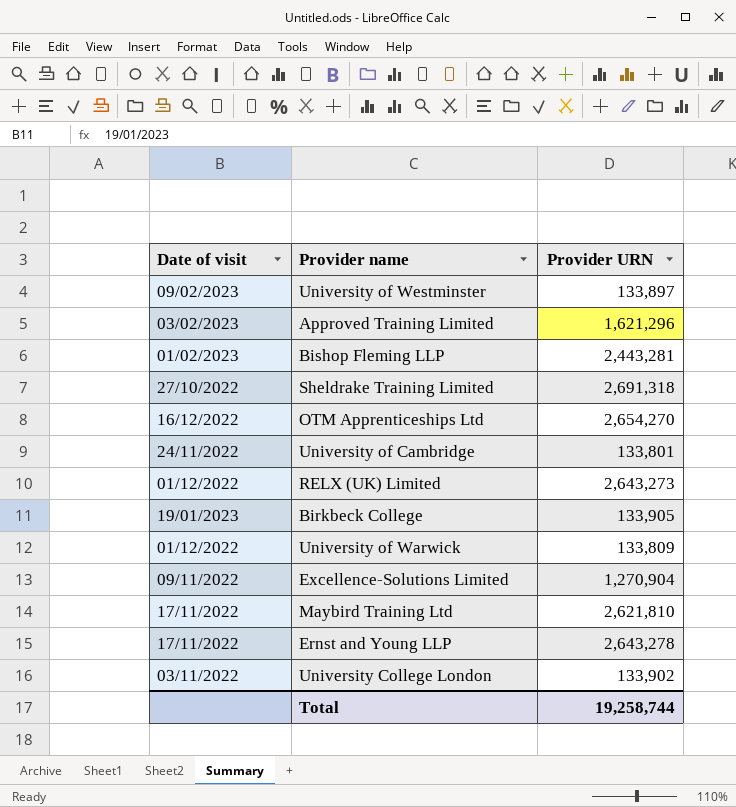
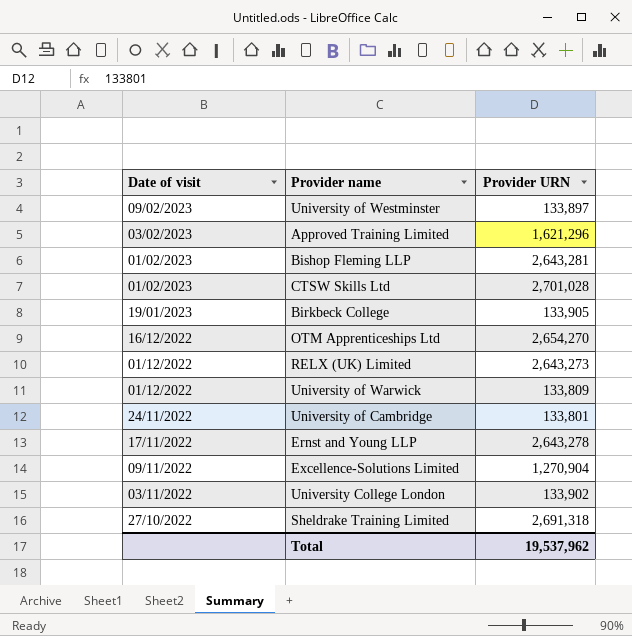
row order: none -> Date of visit descending
row Maybird Training Ltd: 17/11/2022 | 2,621,810 -> none
Bishop Fleming LLP | Provider URN: 2,443,281 -> 2,643,281
row CTSW Skills Ltd: none -> 01/02/2023 | 2,701,028
Total | Provider URN: 19,258,744 -> 19,537,962

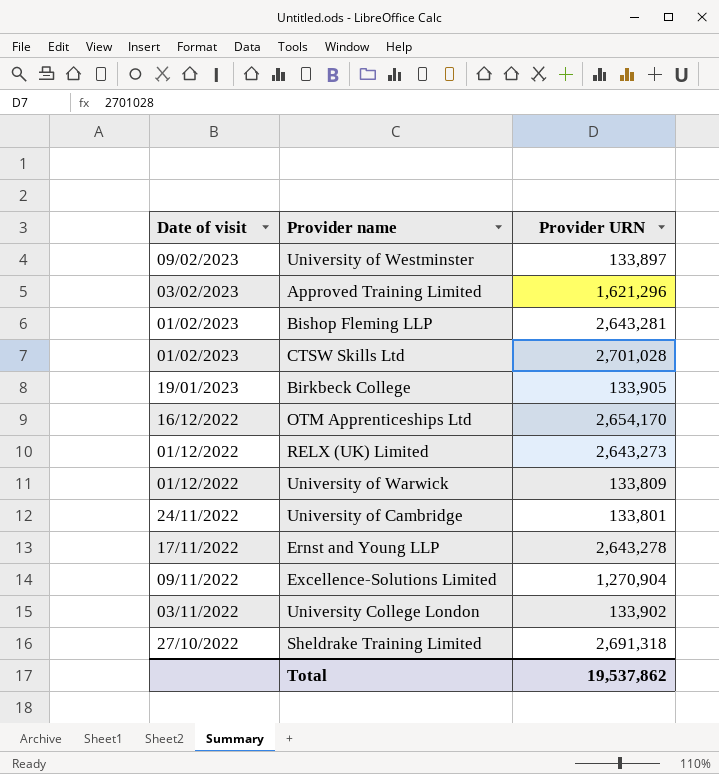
OTM Apprenticeships Ltd | Provider URN: 2,654,270 -> 2,654,170
Total | Provider URN: 19,537,962 -> 19,537,862

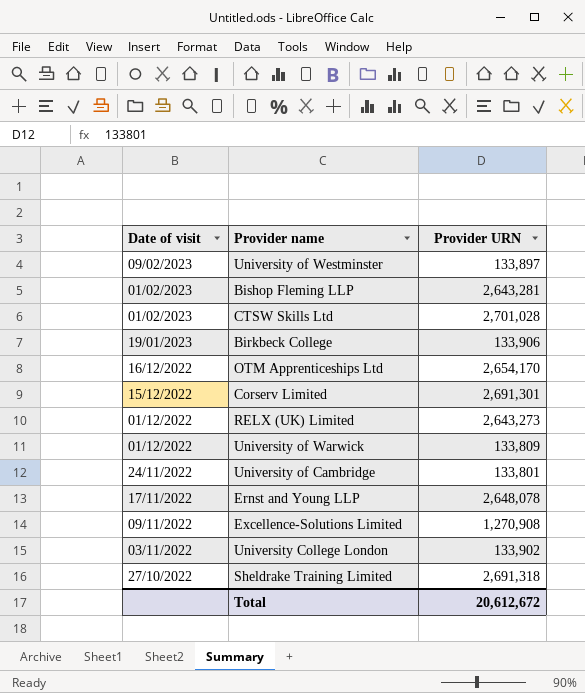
row Approved Training Limited: 03/02/2023 | 1,621,296 -> none
Birkbeck College | Provider URN: 133,905 -> 133,906
row Corserv Limited: none -> 15/12/2022 | 2,691,301
Ernst and Young LLP | Provider URN: 2,643,278 -> 2,648,078
Excellence-Solutions Limited | Provider URN: 1,270,904 -> 1,270,908
Total | Provider URN: 19,537,862 -> 20,612,672

